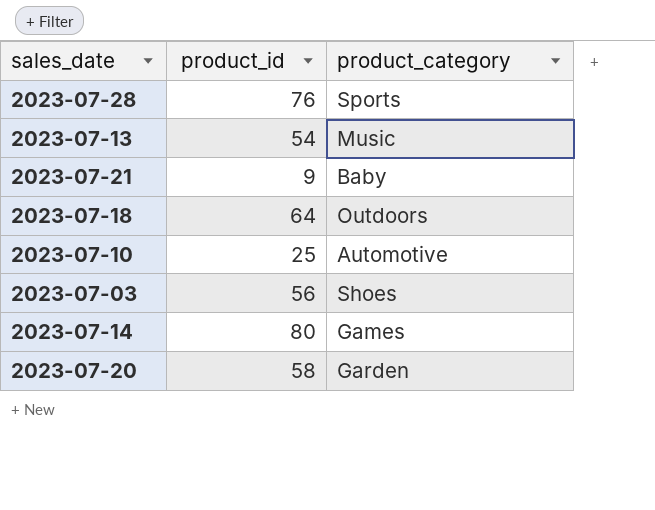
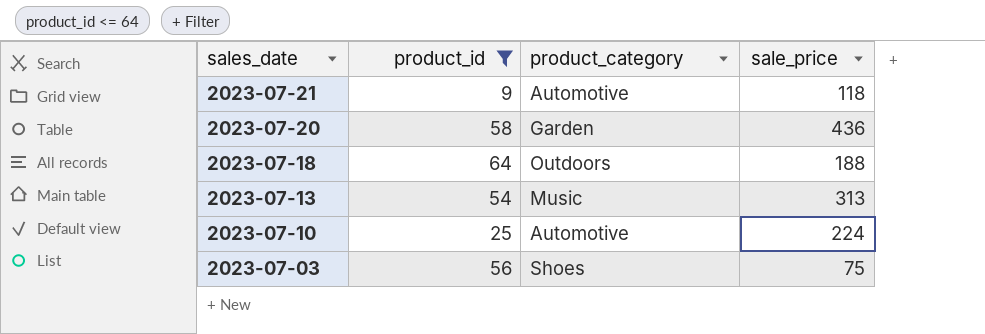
filter: none -> product_id <= 64
row order: none -> sales_date descending
column sale_price | position: none -> 4
2023-07-21 | product_category: Baby -> Automotive

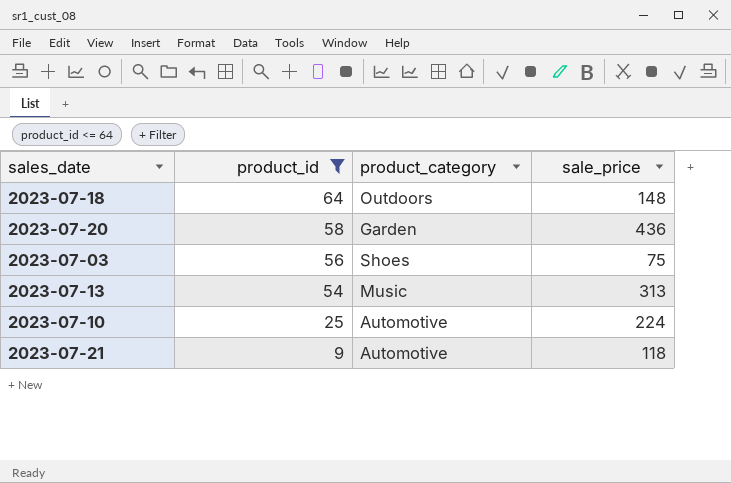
row order: sales_date descending -> product_id descending
2023-07-18 | sale_price: 188 -> 148

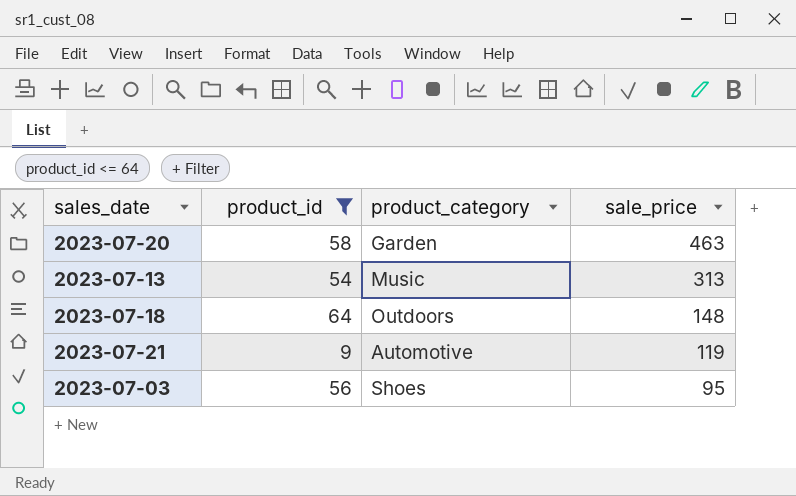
row order: product_id descending -> sale_price descending
row 2023-07-10: 25 | Automotive | 224 -> none
2023-07-20 | sale_price: 436 -> 463
2023-07-21 | sale_price: 118 -> 119
2023-07-03 | sale_price: 75 -> 95

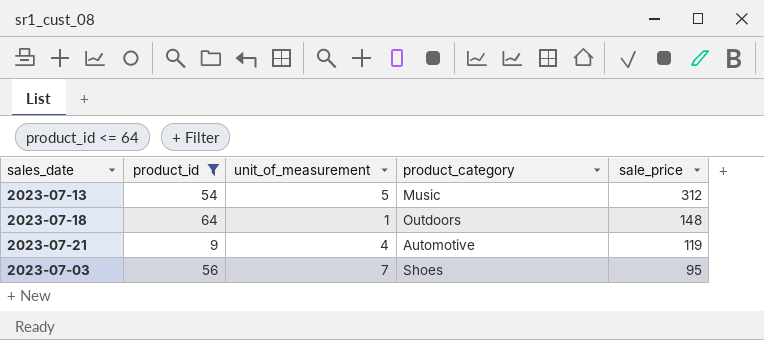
column unit_of_measurement | position: none -> 3
row 2023-07-20: 58 | Garden | 463 -> none
2023-07-13 | sale_price: 313 -> 312

